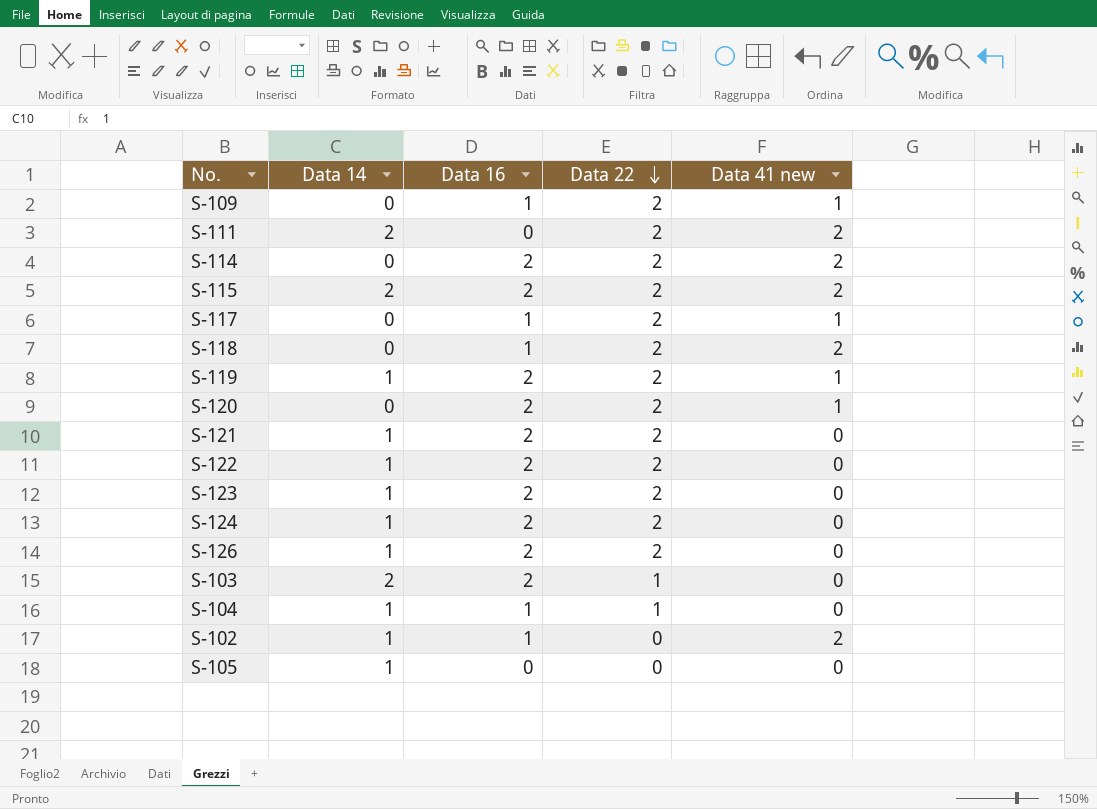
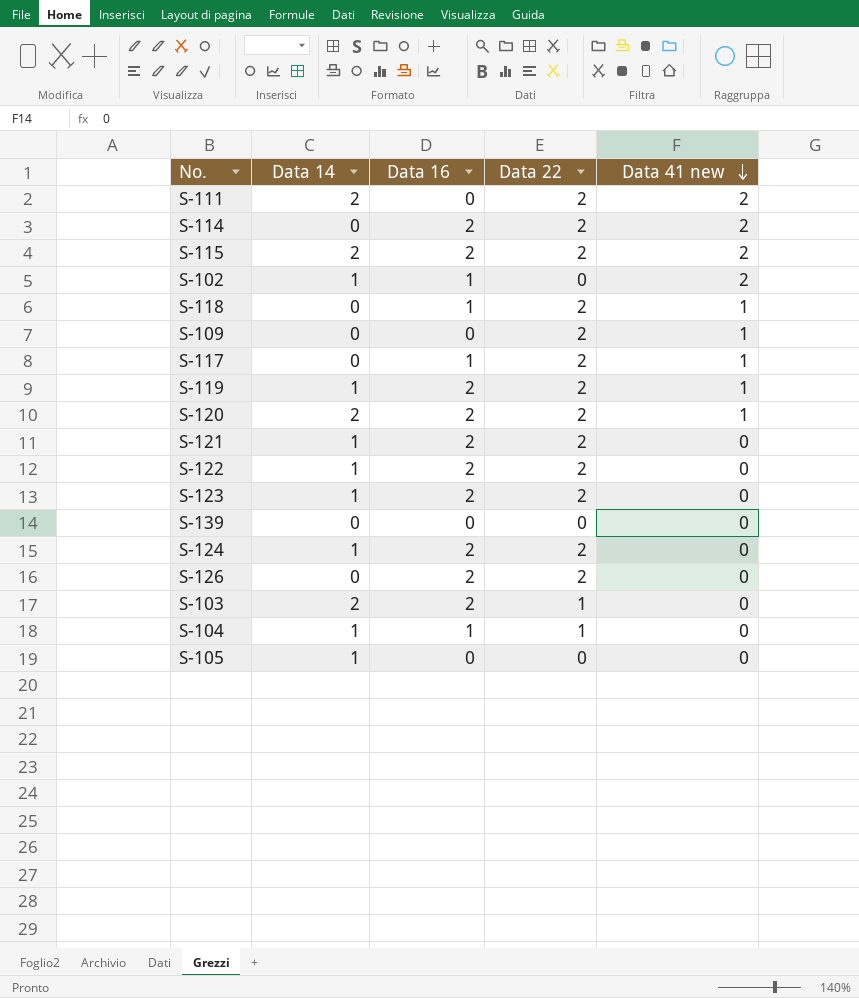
row order: Data 22 descending -> Data 41 new descending
S-118 | Data 41 new: 2 -> 1
S-109 | Data 16: 1 -> 0
S-120 | Data 14: 0 -> 2
row S-139: none -> 0 | 0 | 0 | 0
S-126 | Data 14: 1 -> 0

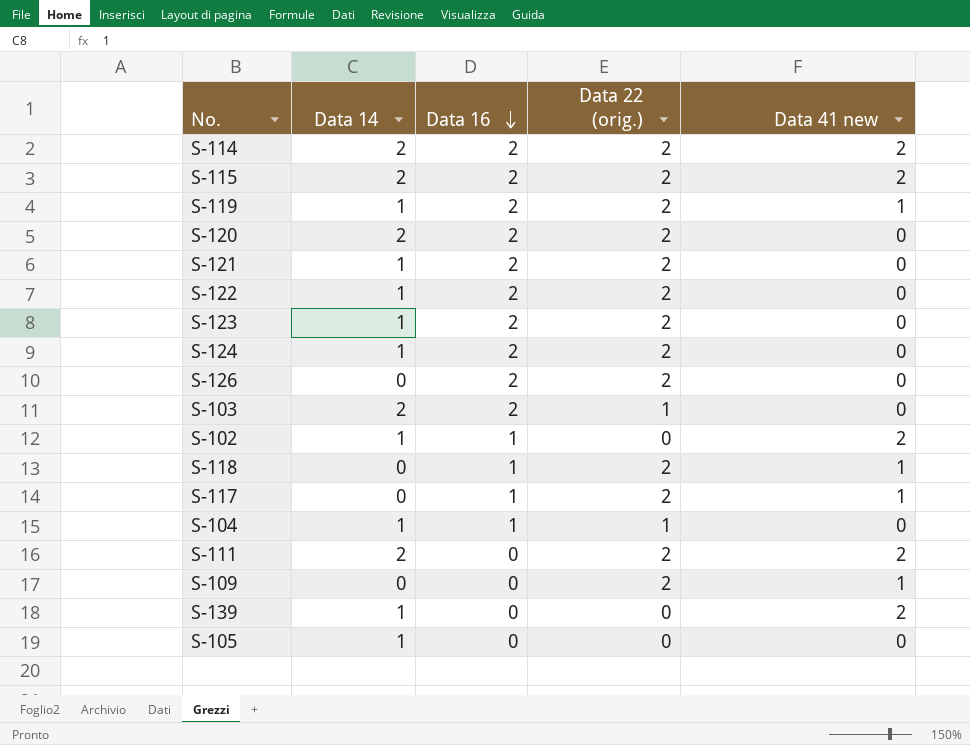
row order: Data 41 new descending -> Data 16 descending
column name: Data 22 -> Data 22 (orig.)
S-114 | Data 14: 0 -> 2
S-120 | Data 41 new: 1 -> 0
S-139 | Data 14: 0 -> 1
S-139 | Data 41 new: 0 -> 2

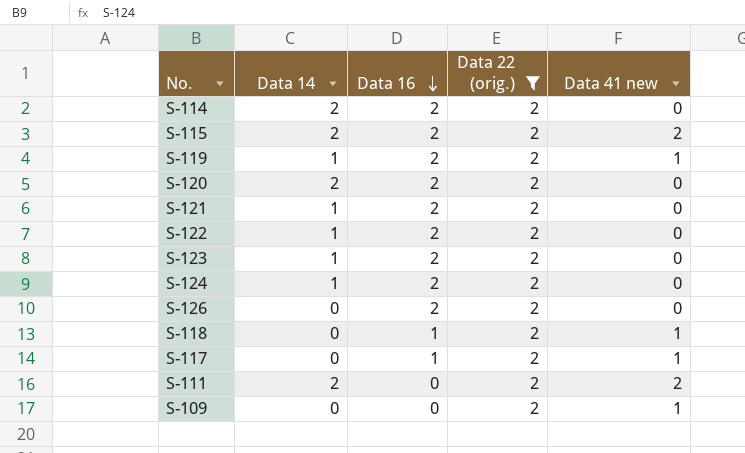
filter: none -> Data 22 (orig.) = 2
S-114 | Data 41 new: 2 -> 0

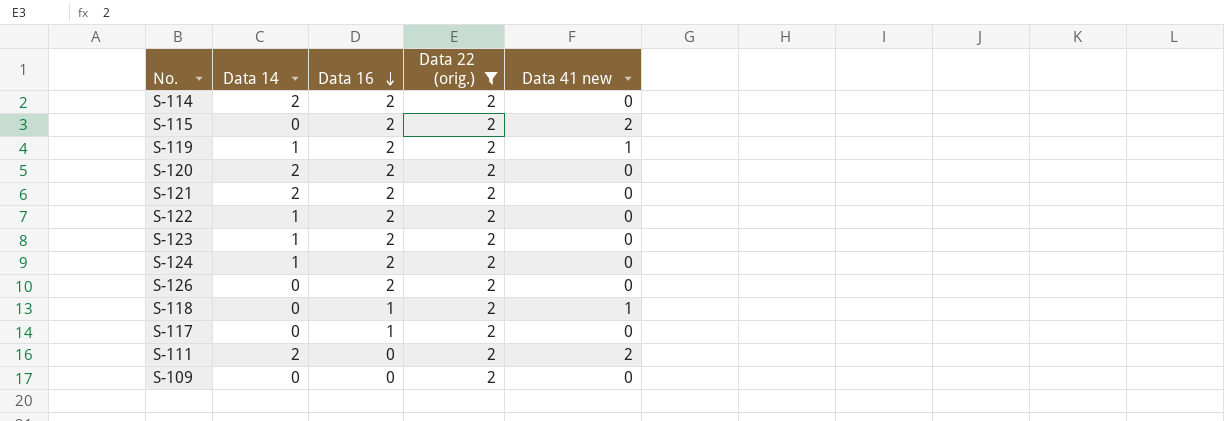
S-115 | Data 14: 2 -> 0
S-121 | Data 14: 1 -> 2
S-117 | Data 41 new: 1 -> 0
S-109 | Data 41 new: 1 -> 0

